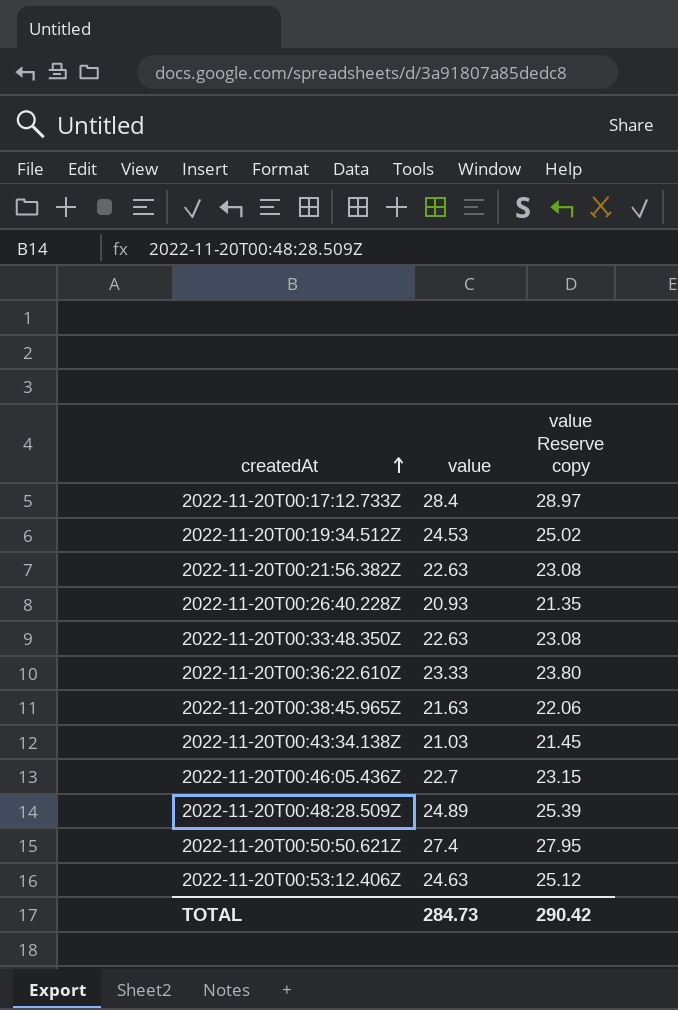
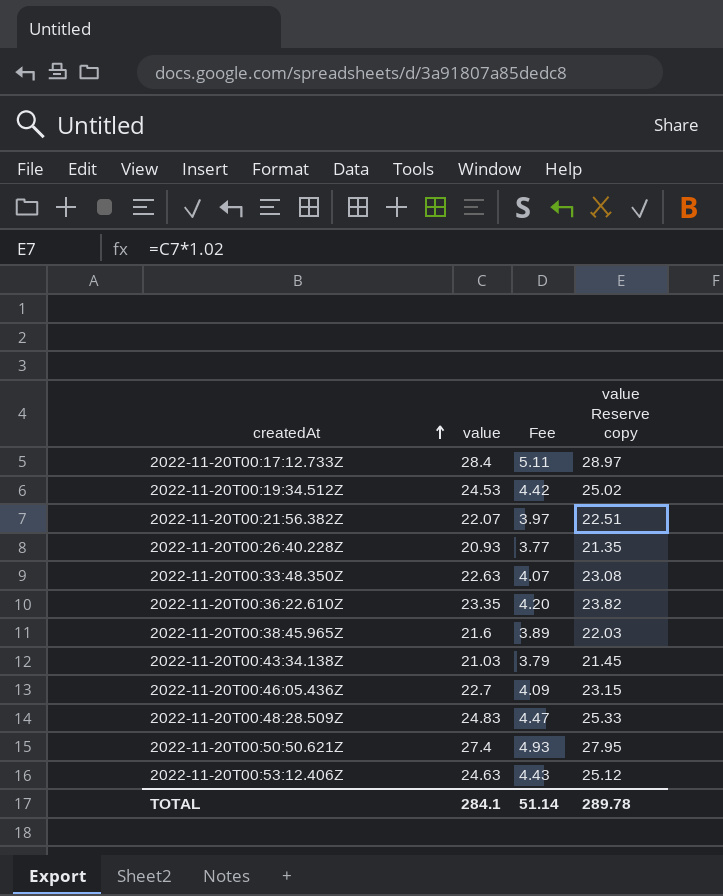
column Fee | formula: none -> [value] * 0.18
2022-11-20T00:21:56.382Z | value: 22.63 -> 22.07
2022-11-20T00:21:56.382Z | value Reserve copy: 23.08 -> 22.51
2022-11-20T00:36:22.610Z | value: 23.33 -> 23.35
2022-11-20T00:36:22.610Z | value Reserve copy: 23.80 -> 23.82
2022-11-20T00:38:45.965Z | value: 21.63 -> 21.6
2022-11-20T00:38:45.965Z | value Reserve copy: 22.06 -> 22.03
2022-11-20T00:48:28.509Z | value: 24.89 -> 24.83
2022-11-20T00:48:28.509Z | value Reserve copy: 25.39 -> 25.33
TOTAL | value: 284.73 -> 284.1
TOTAL | value Reserve copy: 290.42 -> 289.78

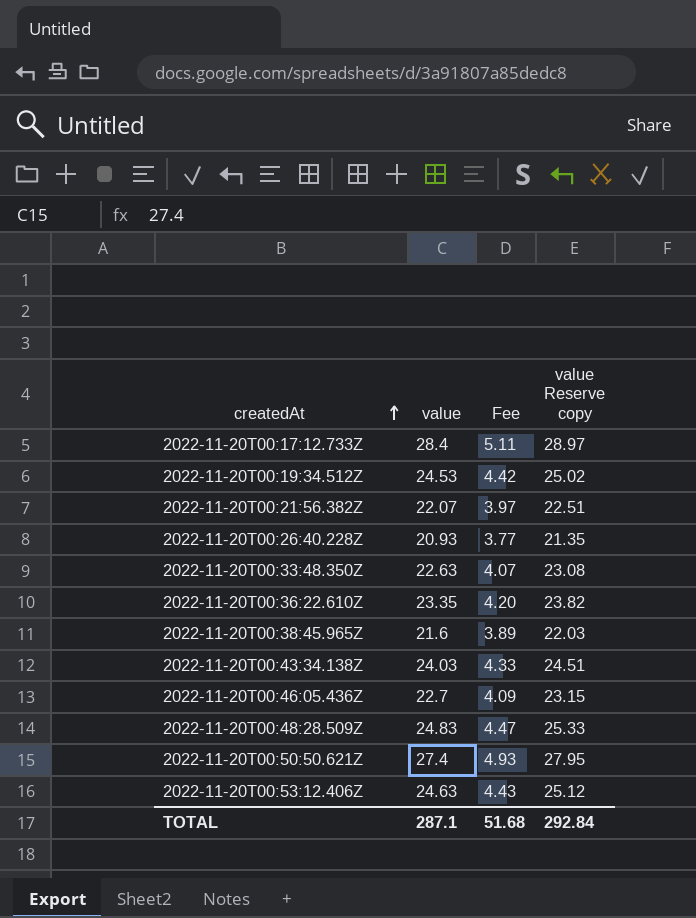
2022-11-20T00:43:34.138Z | value: 21.03 -> 24.03
2022-11-20T00:43:34.138Z | Fee: 3.79 -> 4.33
2022-11-20T00:43:34.138Z | value Reserve copy: 21.45 -> 24.51
TOTAL | value: 284.1 -> 287.1
TOTAL | Fee: 51.14 -> 51.68
TOTAL | value Reserve copy: 289.78 -> 292.84

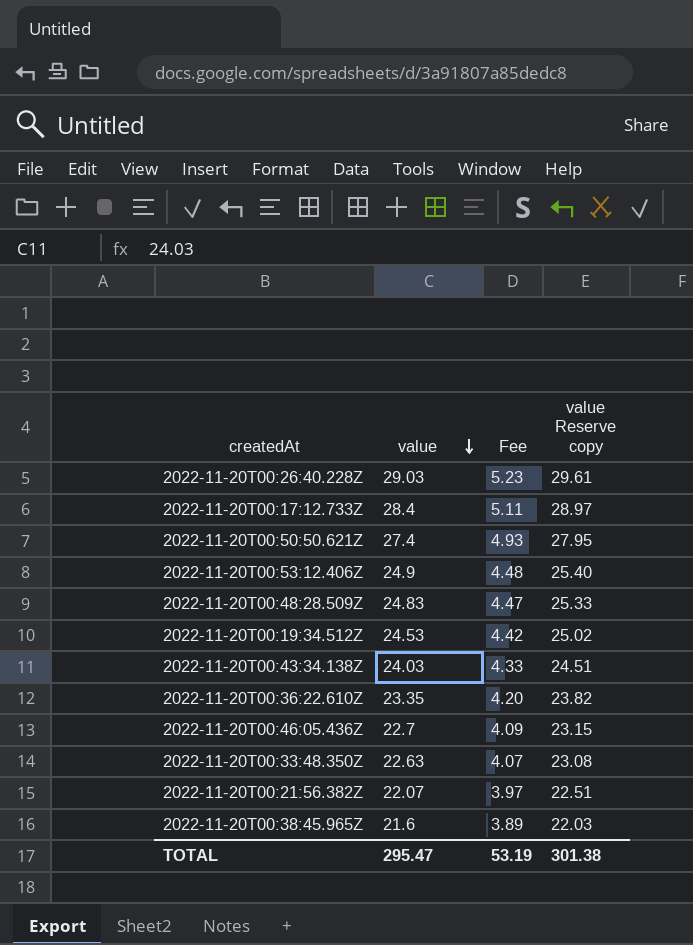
row order: createdAt ascending -> value descending
2022-11-20T00:26:40.228Z | value: 20.93 -> 29.03
2022-11-20T00:26:40.228Z | Fee: 3.77 -> 5.23
2022-11-20T00:26:40.228Z | value Reserve copy: 21.35 -> 29.61
2022-11-20T00:53:12.406Z | value: 24.63 -> 24.9
2022-11-20T00:53:12.406Z | Fee: 4.43 -> 4.48
2022-11-20T00:53:12.406Z | value Reserve copy: 25.12 -> 25.40
TOTAL | value: 287.1 -> 295.47
TOTAL | Fee: 51.68 -> 53.19
TOTAL | value Reserve copy: 292.84 -> 301.38

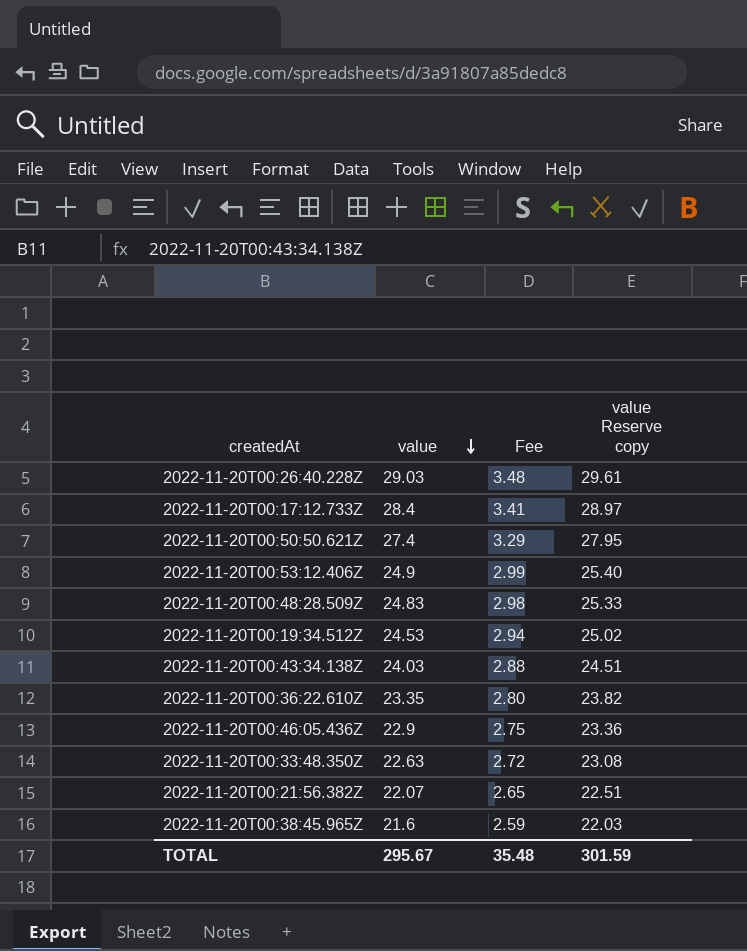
column Fee | formula: [value] * 0.18 -> [value] * 0.12
2022-11-20T00:46:05.436Z | value: 22.7 -> 22.9
2022-11-20T00:46:05.436Z | value Reserve copy: 23.15 -> 23.36
TOTAL | value: 295.47 -> 295.67
TOTAL | Fee: 53.19 -> 35.48
TOTAL | value Reserve copy: 301.38 -> 301.59

